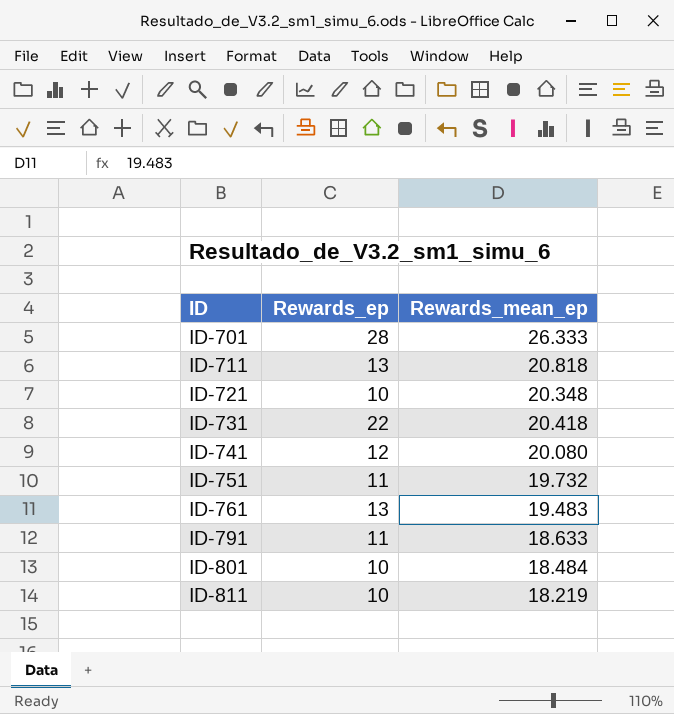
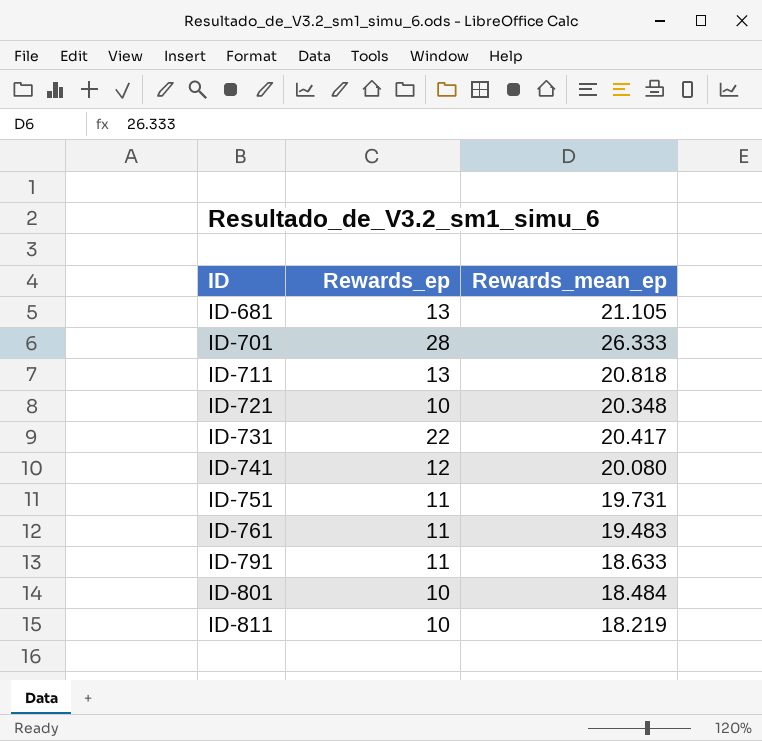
row ID-681: none -> 13 | 21.105
ID-731 | Rewards_mean_ep: 20.418 -> 20.417
ID-751 | Rewards_mean_ep: 19.732 -> 19.731
ID-761 | Rewards_ep: 13 -> 11

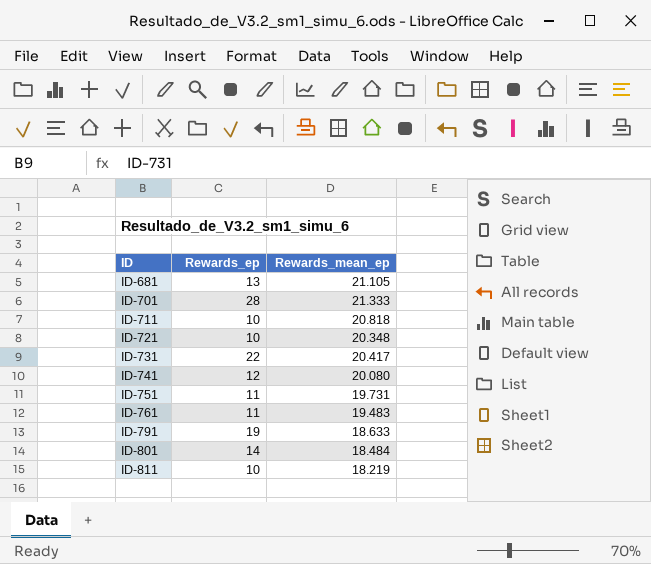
ID-701 | Rewards_mean_ep: 26.333 -> 21.333
ID-711 | Rewards_ep: 13 -> 10
ID-791 | Rewards_ep: 11 -> 19
ID-801 | Rewards_ep: 10 -> 14

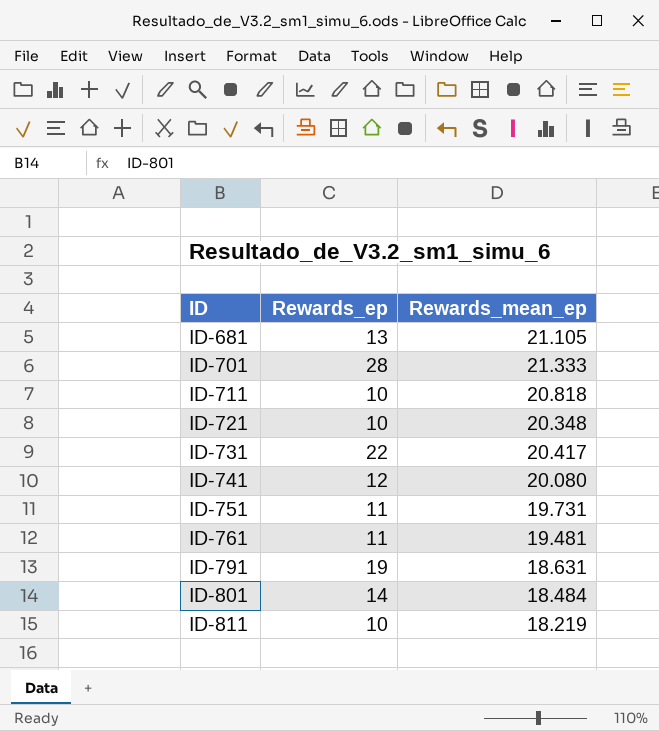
ID-761 | Rewards_mean_ep: 19.483 -> 19.481
ID-791 | Rewards_mean_ep: 18.633 -> 18.631

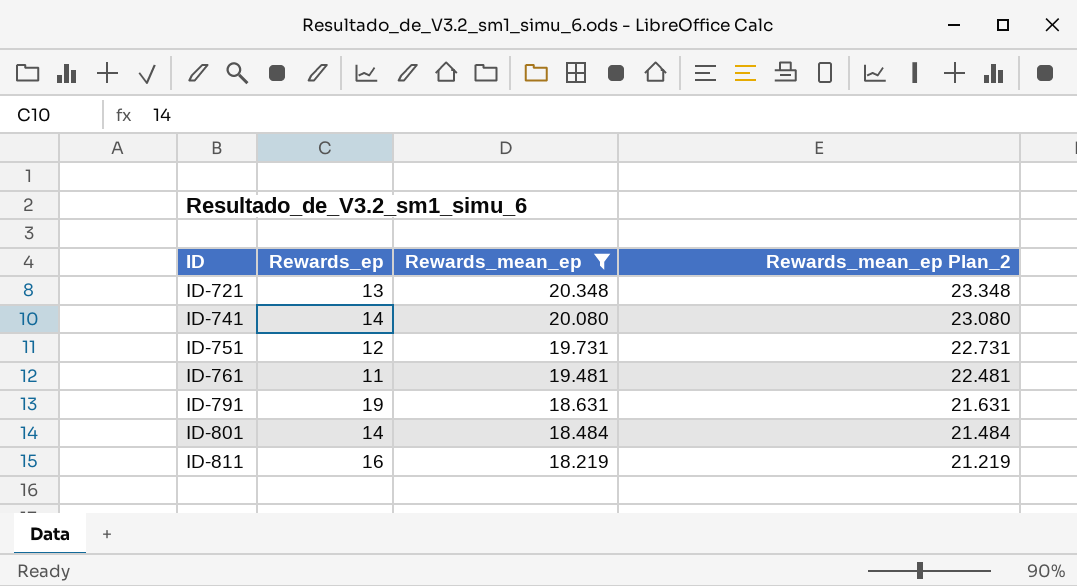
filter: none -> Rewards_mean_ep <= 20.348
column Rewards_mean_ep Plan_2 | formula: none -> [Rewards_mean_ep] + 3
ID-721 | Rewards_ep: 10 -> 13
ID-741 | Rewards_ep: 12 -> 14
ID-751 | Rewards_ep: 11 -> 12
ID-811 | Rewards_ep: 10 -> 16

